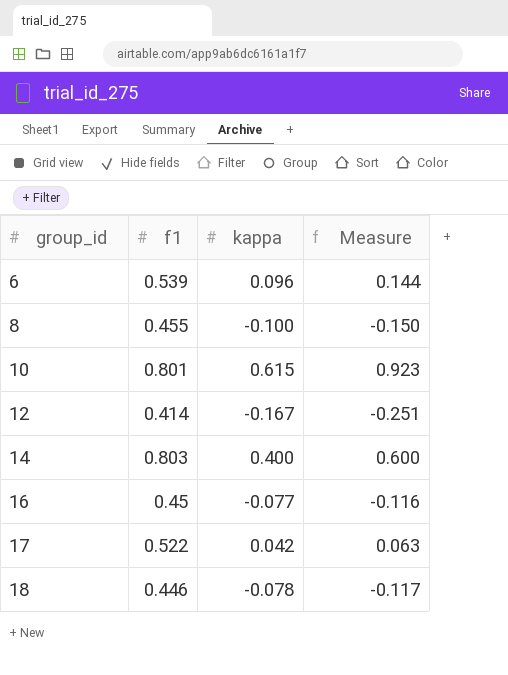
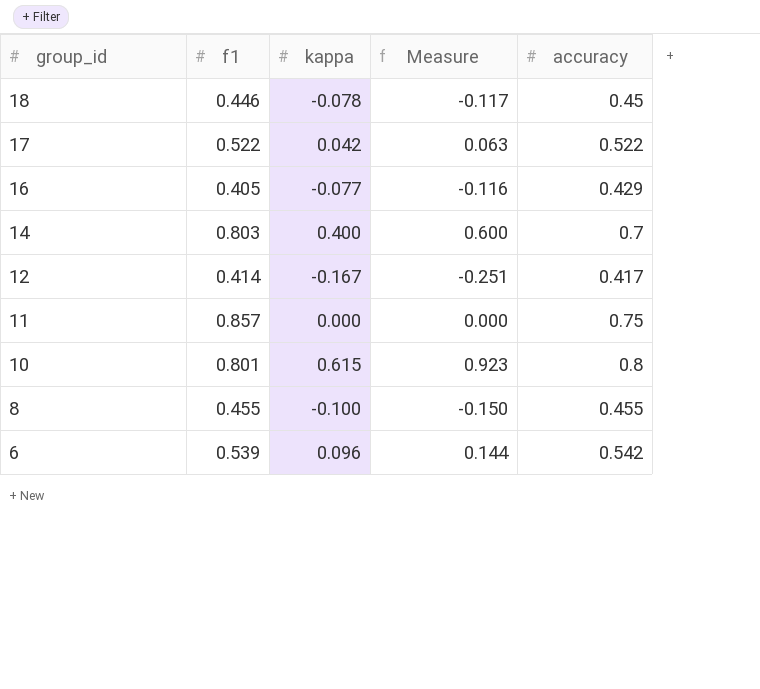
row order: group_id ascending -> group_id descending
column accuracy | position: none -> 5
16 | f1: 0.45 -> 0.405
row 11: none -> 0.857 | 0.000 | 0.000 | 0.75

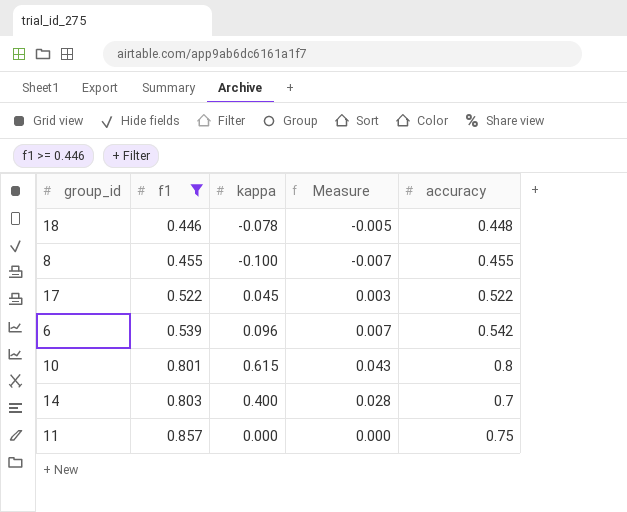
filter: none -> f1 >= 0.446
row order: group_id descending -> f1 ascending
column Measure | formula: [kappa] * 1.5 -> [kappa] * 0.07
18 | accuracy: 0.45 -> 0.448
17 | kappa: 0.042 -> 0.045

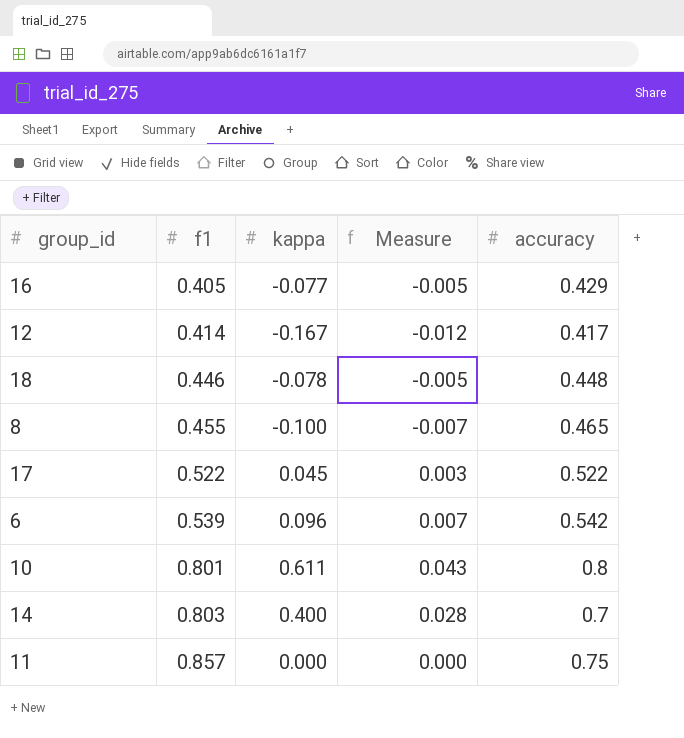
filter: f1 >= 0.446 -> none
8 | accuracy: 0.455 -> 0.465
10 | kappa: 0.615 -> 0.611

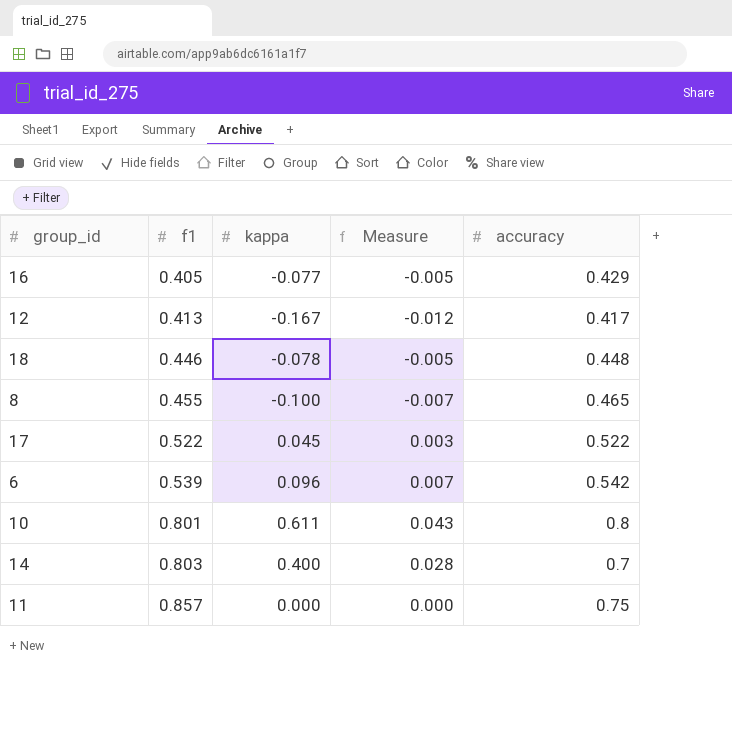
12 | f1: 0.414 -> 0.413

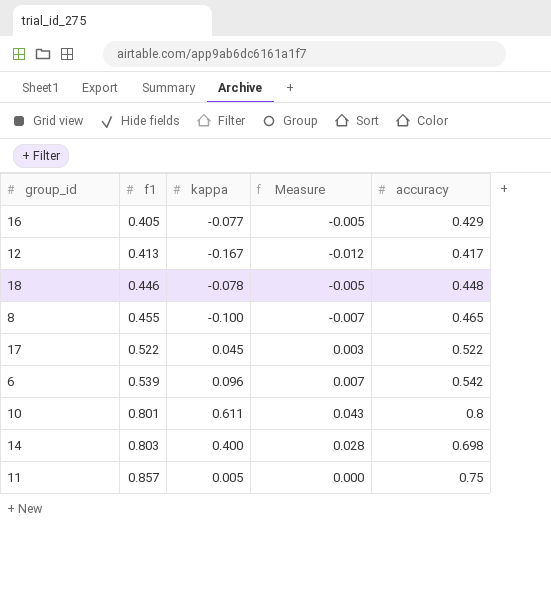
14 | accuracy: 0.7 -> 0.698
11 | kappa: 0.000 -> 0.005

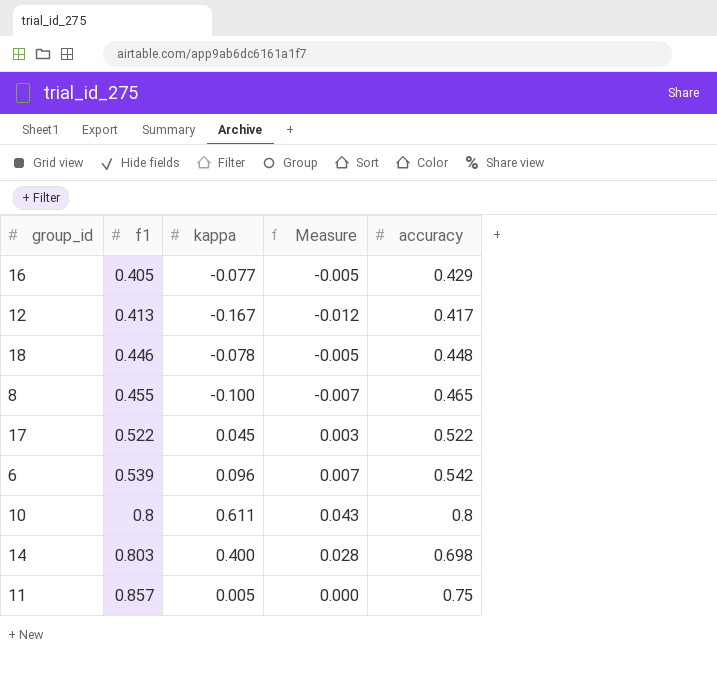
10 | f1: 0.801 -> 0.8

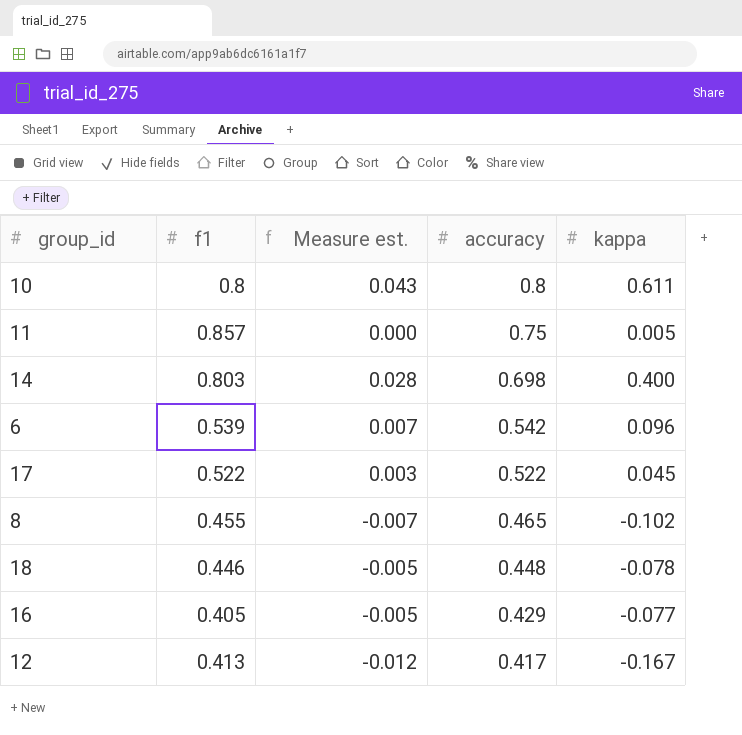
row order: f1 ascending -> accuracy descending
column name: Measure -> Measure est.
column kappa | position: 3 -> 5
8 | kappa: -0.100 -> -0.102

